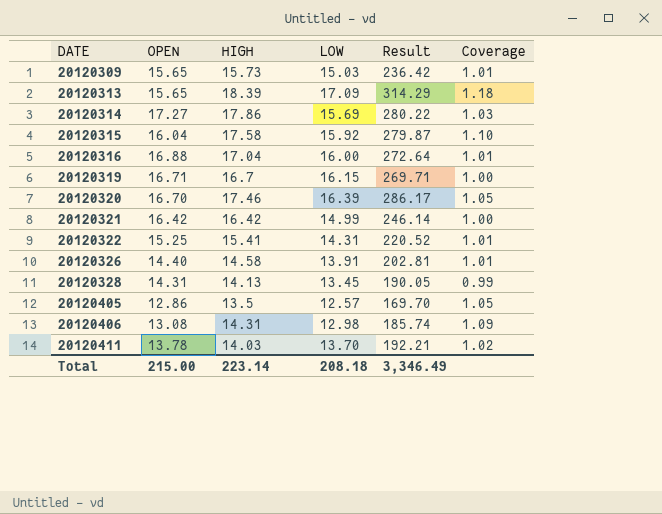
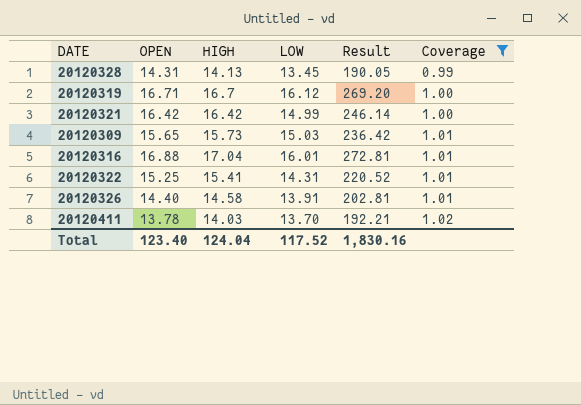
filter: none -> Coverage <= 1.02
row order: DATE ascending -> Coverage ascending
20120319 | LOW: 16.15 -> 16.12
20120319 | Result: 269.71 -> 269.20
20120316 | LOW: 16.00 -> 16.01
20120316 | Result: 272.64 -> 272.81
Total | OPEN: 215.00 -> 123.40
Total | HIGH: 223.14 -> 124.04
Total | LOW: 208.18 -> 117.52
Total | Result: 3,346.49 -> 1,830.16

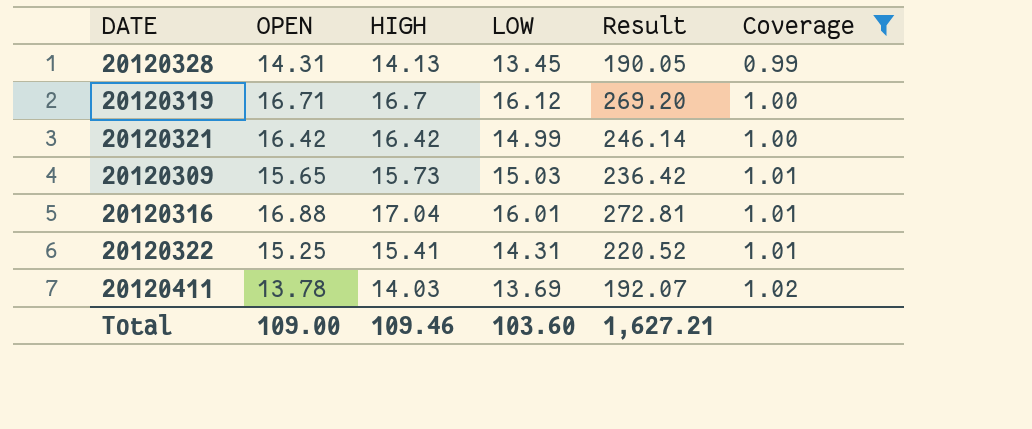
row 20120326: 14.40 | 14.58 | 13.91 | 202.81 | 1.01 -> none
20120411 | LOW: 13.70 -> 13.69
20120411 | Result: 192.21 -> 192.07
Total | OPEN: 123.40 -> 109.00
Total | HIGH: 124.04 -> 109.46
Total | LOW: 117.52 -> 103.60
Total | Result: 1,830.16 -> 1,627.21

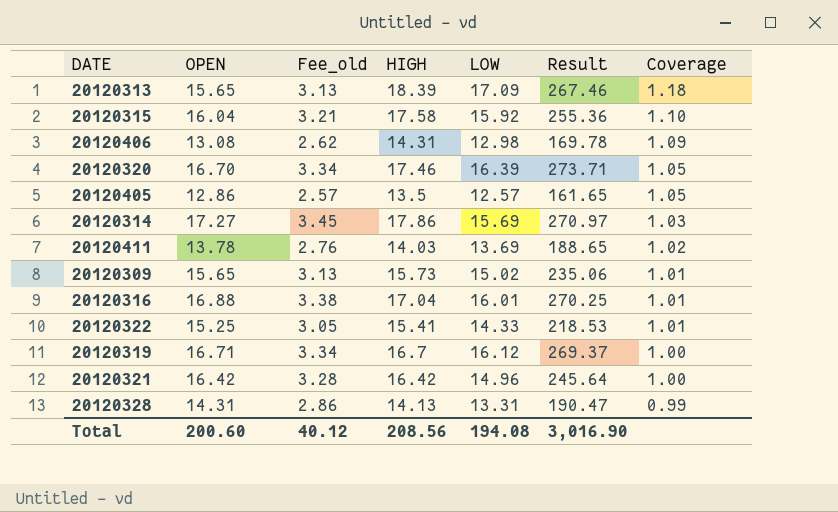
filter: Coverage <= 1.02 -> none
row order: Coverage ascending -> Coverage descending
column Fee_old | formula: none -> [OPEN] * 0.2
column Result | formula: [HIGH] * [LOW] -> [OPEN] * [LOW]
20120309 | LOW: 15.03 -> 15.02
20120322 | LOW: 14.31 -> 14.33
20120321 | LOW: 14.99 -> 14.96
20120328 | LOW: 13.45 -> 13.31
Total | OPEN: 109.00 -> 200.60
Total | HIGH: 109.46 -> 208.56
Total | LOW: 103.60 -> 194.08
Total | Result: 1,627.21 -> 3,016.90

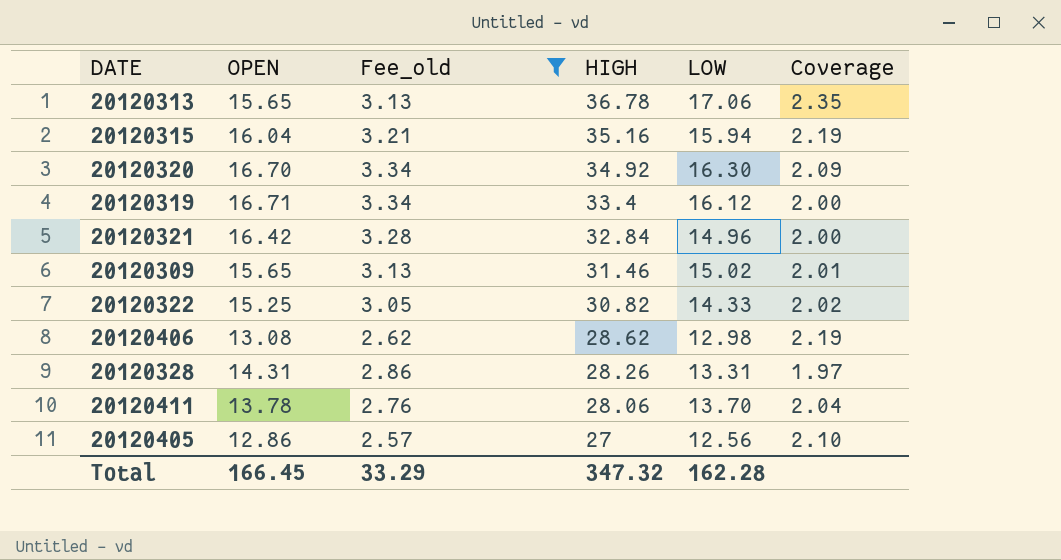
filter: none -> Fee_old <= 3.34
row order: Coverage descending -> HIGH descending
column Result | formula: [OPEN] * [LOW] -> none
20120313 | HIGH: 18.39 -> 36.78
20120313 | LOW: 17.09 -> 17.06
20120313 | Coverage: 1.18 -> 2.35
20120315 | HIGH: 17.58 -> 35.16
20120315 | LOW: 15.92 -> 15.94
20120315 | Coverage: 1.10 -> 2.19
20120320 | HIGH: 17.46 -> 34.92
20120320 | LOW: 16.39 -> 16.30
20120320 | Coverage: 1.05 -> 2.09
20120319 | HIGH: 16.7 -> 33.4
20120319 | Coverage: 1.00 -> 2.00
20120321 | HIGH: 16.42 -> 32.84
20120321 | Coverage: 1.00 -> 2.00
20120309 | HIGH: 15.73 -> 31.46
20120309 | Coverage: 1.01 -> 2.01
20120322 | HIGH: 15.41 -> 30.82
20120322 | Coverage: 1.01 -> 2.02
20120406 | HIGH: 14.31 -> 28.62
20120406 | Coverage: 1.09 -> 2.19
20120328 | HIGH: 14.13 -> 28.26
20120328 | Coverage: 0.99 -> 1.97
20120411 | HIGH: 14.03 -> 28.06
20120411 | LOW: 13.69 -> 13.70
20120411 | Coverage: 1.02 -> 2.04
20120405 | HIGH: 13.5 -> 27
20120405 | LOW: 12.57 -> 12.56
20120405 | Coverage: 1.05 -> 2.10
Total | OPEN: 200.60 -> 166.45
Total | Fee_old: 40.12 -> 33.29
Total | HIGH: 208.56 -> 347.32
Total | LOW: 194.08 -> 162.28

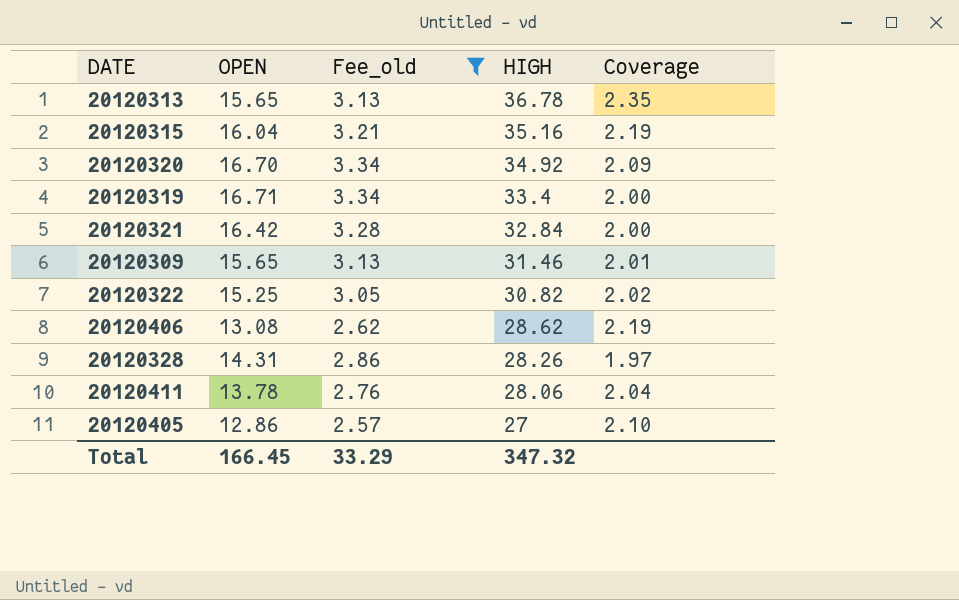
column LOW | position: 5 -> none

